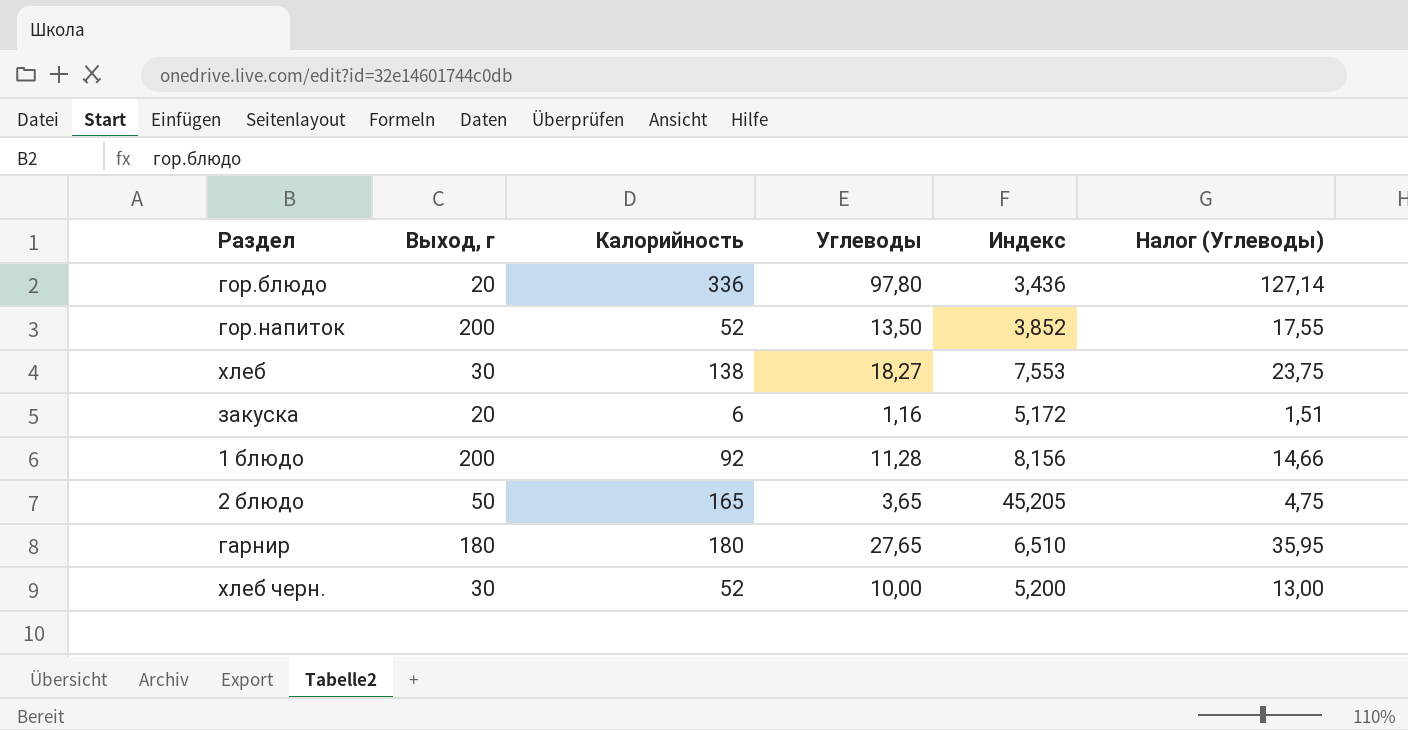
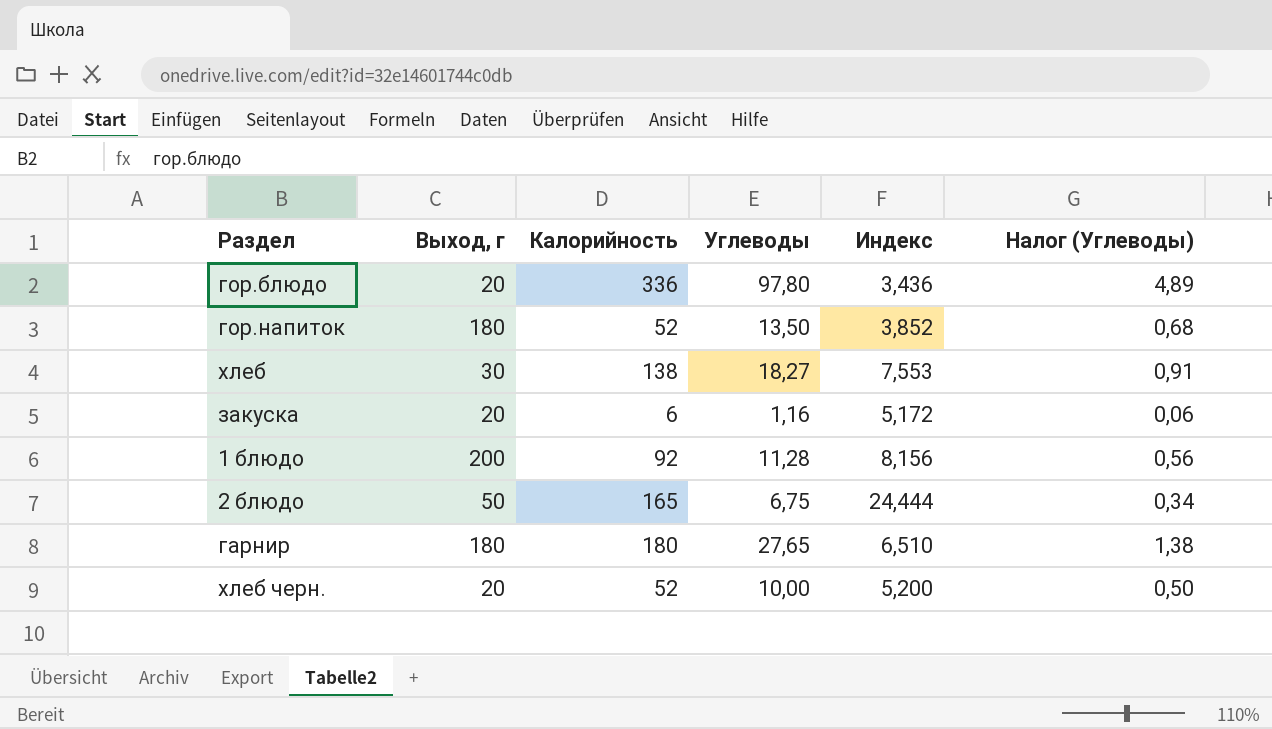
column Налог (Углеводы) | formula: [Углеводы] * 1,3 -> [Углеводы] * 0,05
гор.напиток | Выход, г: 200 -> 180
2 блюдо | Углеводы: 3,65 -> 6,75
2 блюдо | Индекс: 45,205 -> 24,444
хлеб черн. | Выход, г: 30 -> 20

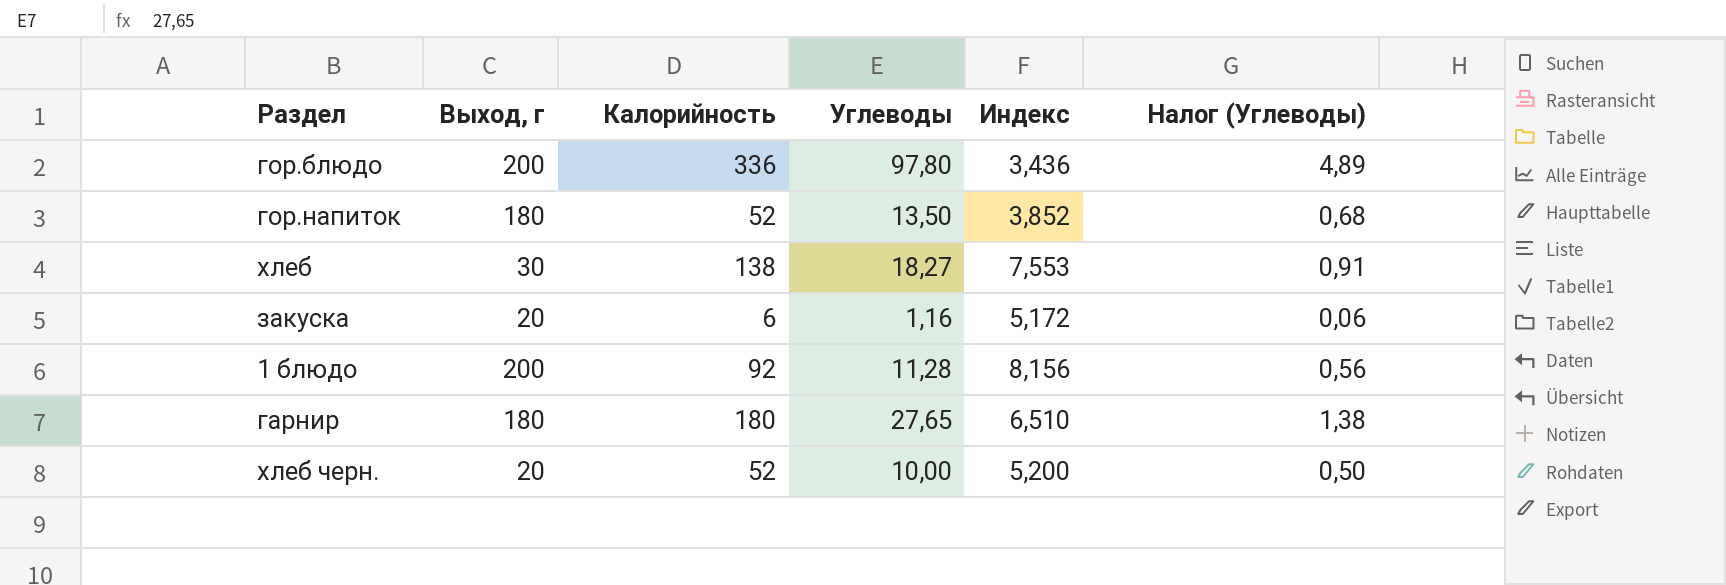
row 2 блюдо: 50 | 165 | 6,75 | 24,444 | 0,34 -> none
гор.блюдо | Выход, г: 20 -> 200

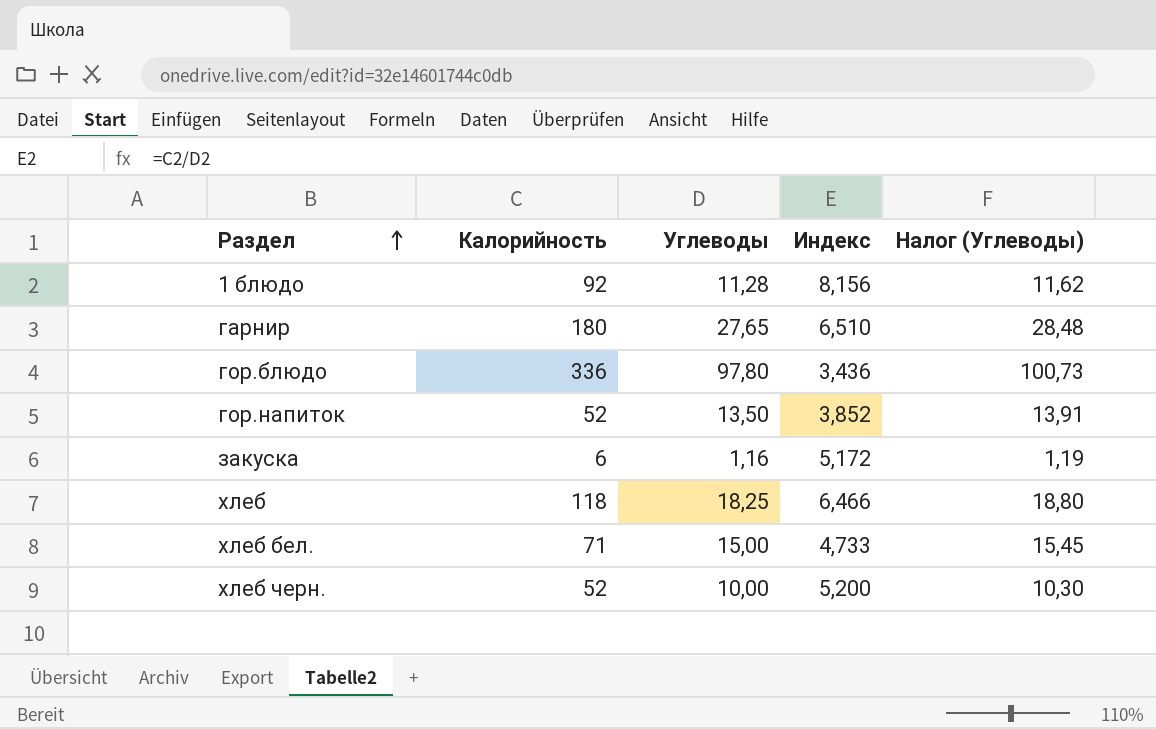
row order: none -> Раздел ascending
column Выход, г | position: 2 -> none
column Налог (Углеводы) | formula: [Углеводы] * 0,05 -> [Углеводы] * 1,03
хлеб | Калорийность: 138 -> 118
хлеб | Углеводы: 18,27 -> 18,25
хлеб | Индекс: 7,553 -> 6,466
row хлеб бел.: none -> 71 | 15,00 | 4,733 | 15,45

